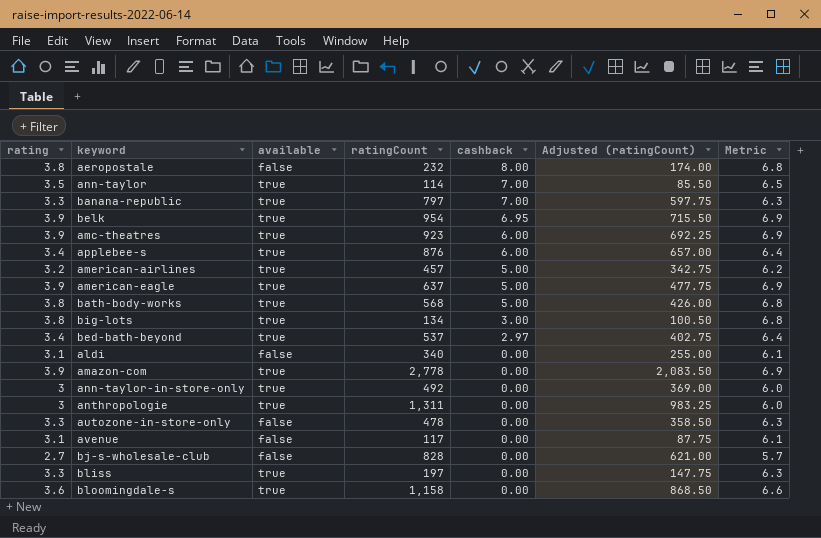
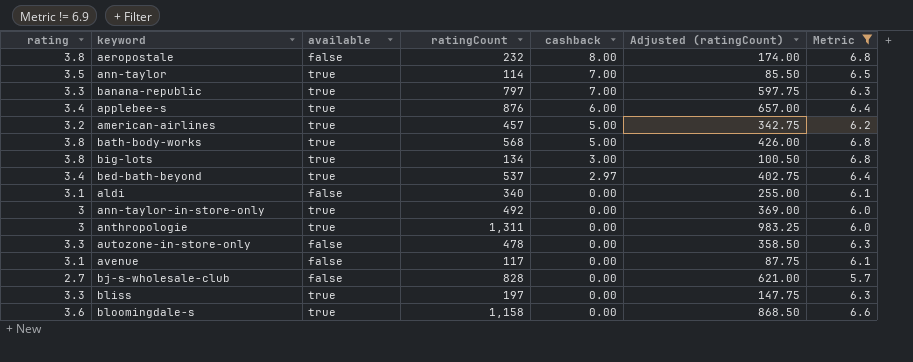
filter: none -> Metric != 6.9

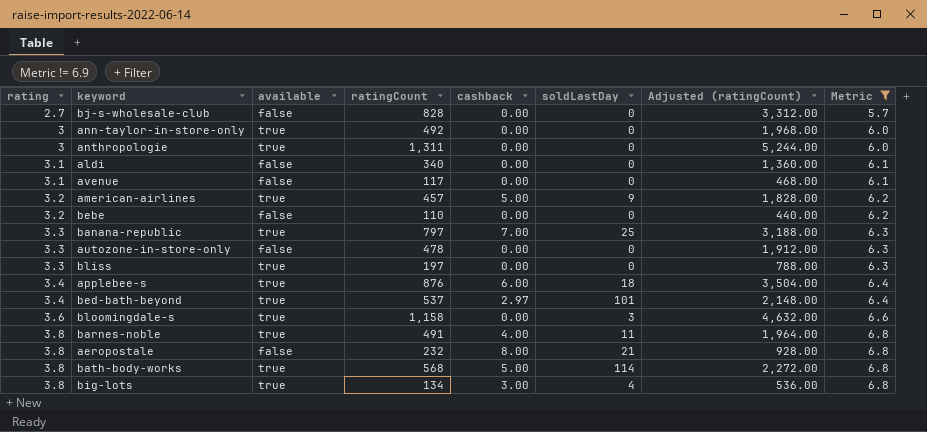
row order: cashback descending -> rating ascending
column soldLastDay | position: none -> 6
column Adjusted (ratingCount) | formula: [ratingCount] * 0.75 -> [ratingCount] * 4
row ann-taylor: 3.5 | true | 114 | 7.00 | 85.50 | 6.5 -> none
row bebe: none -> 3.2 | false | 110 | 0.00 | 0 | 440.00 | 6.2
row barnes-noble: none -> 3.8 | true | 491 | 4.00 | 11 | 1,964.00 | 6.8

